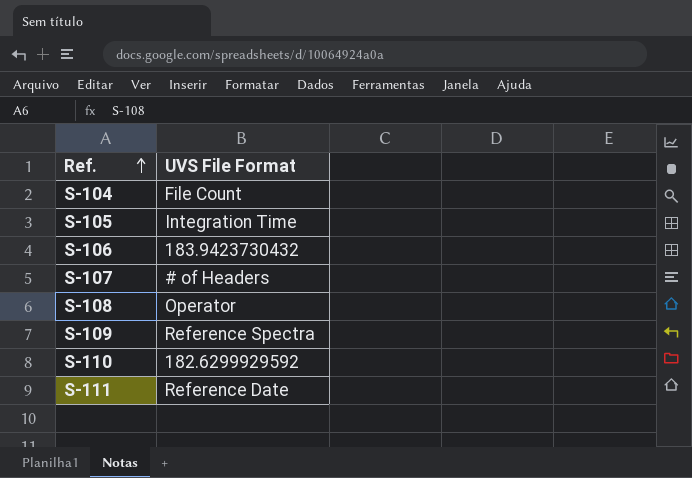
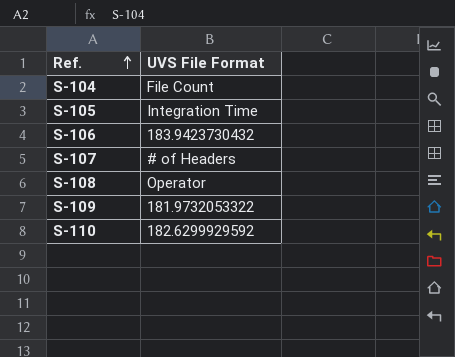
row S-111: Reference Date -> none
S-109 | UVS File Format: Reference Spectra -> 181.9732053322

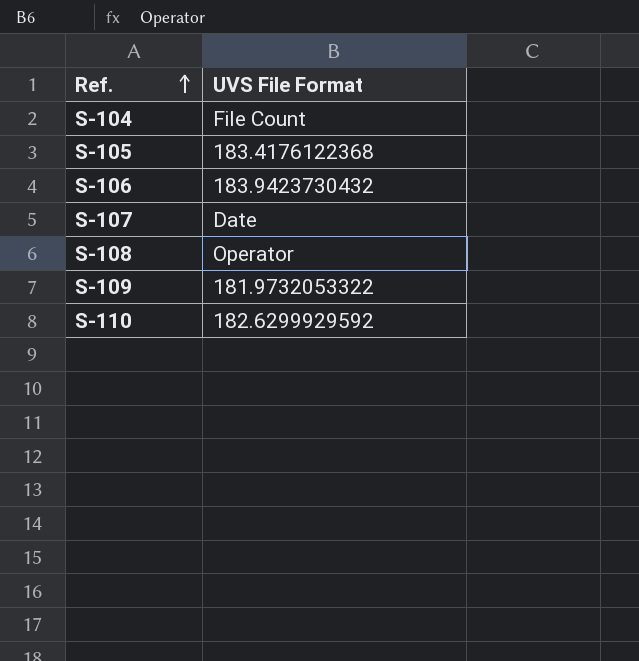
S-105 | UVS File Format: Integration Time -> 183.4176122368
S-107 | UVS File Format: # of Headers -> Date

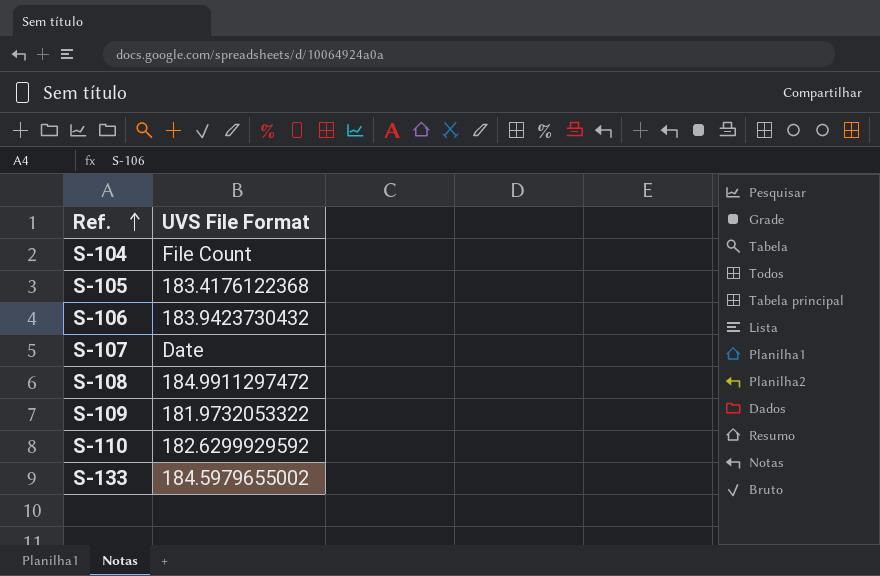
S-108 | UVS File Format: Operator -> 184.9911297472
row S-133: none -> 184.5979655002

